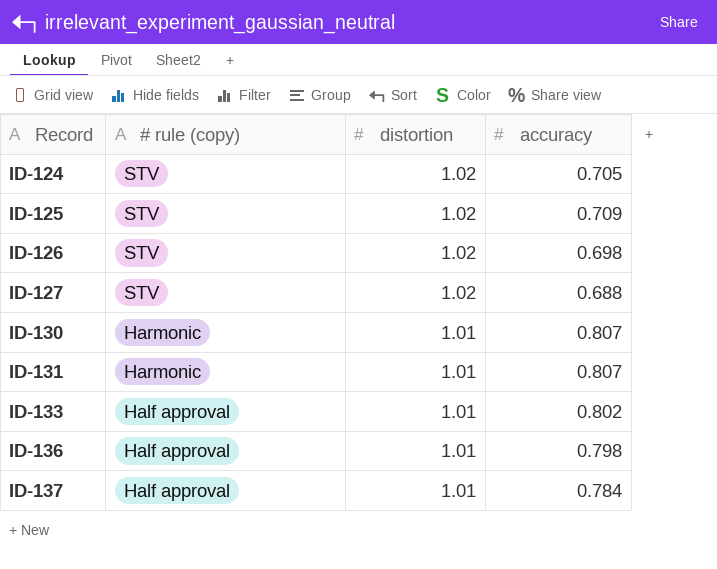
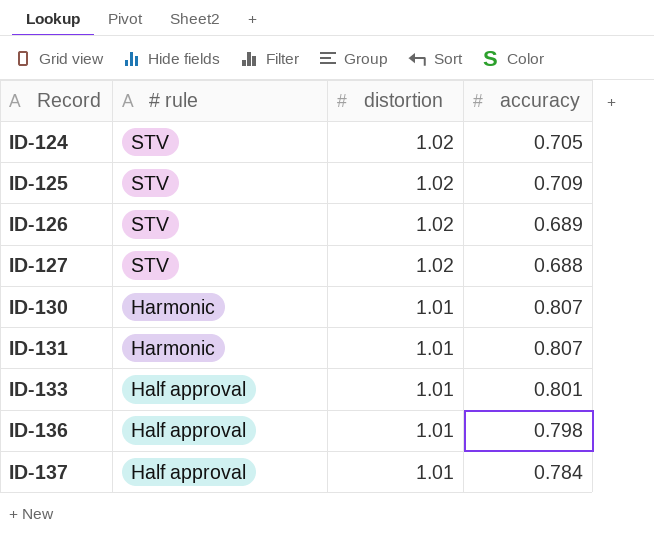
column name: # rule (copy) -> # rule
ID-126 | accuracy: 0.698 -> 0.689
ID-133 | accuracy: 0.802 -> 0.801

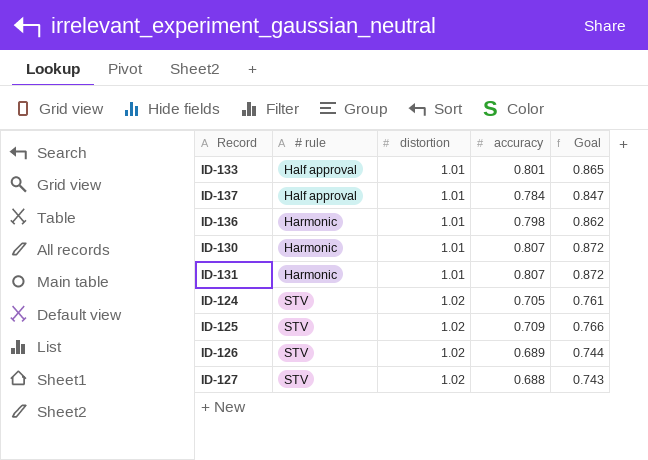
row order: Record ascending -> # rule ascending
column Goal | formula: none -> [accuracy] * 1.08
ID-136 | # rule: Half approval -> Harmonic

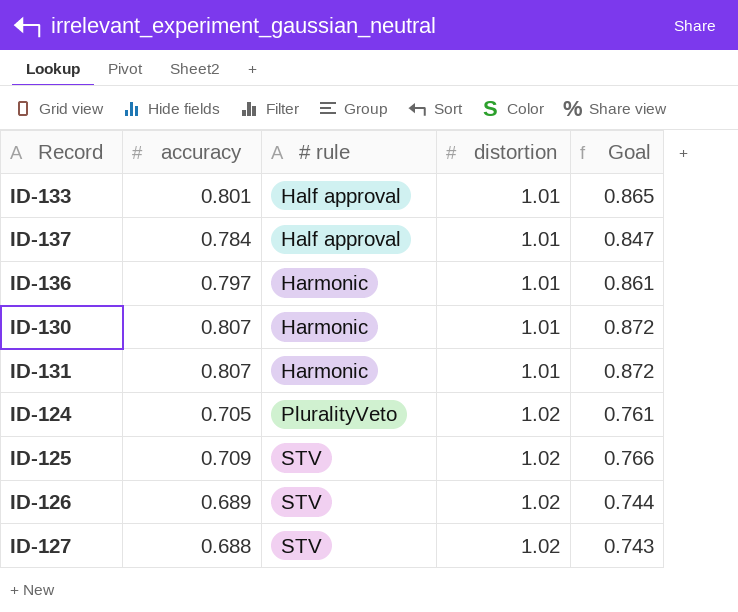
column accuracy | position: 4 -> 2
ID-136 | accuracy: 0.798 -> 0.797
ID-136 | Goal: 0.862 -> 0.861
ID-124 | # rule: STV -> PluralityVeto

